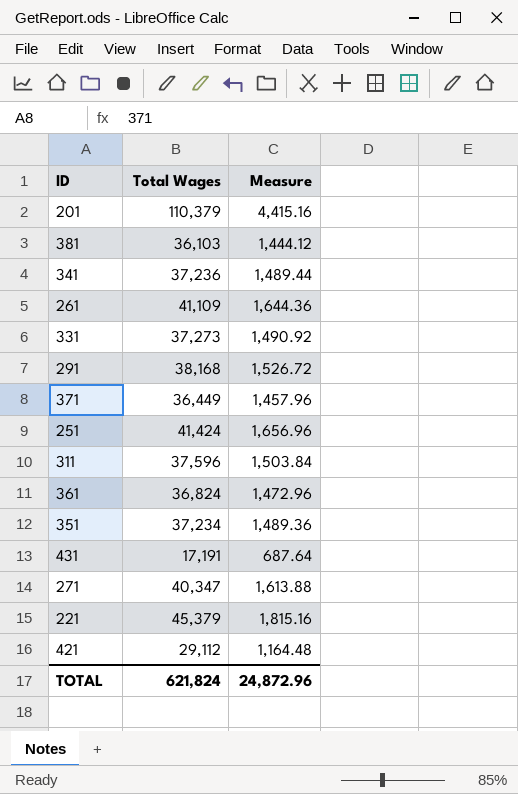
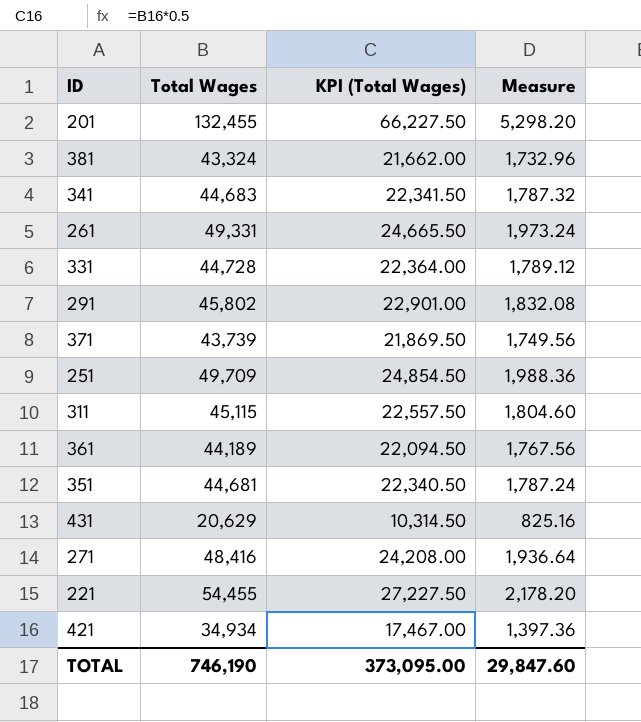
column KPI (Total Wages) | formula: none -> [Total Wages] * 0.5
201 | Total Wages: 110,379 -> 132,455
201 | Measure: 4,415.16 -> 5,298.20
381 | Total Wages: 36,103 -> 43,324
381 | Measure: 1,444.12 -> 1,732.96
341 | Total Wages: 37,236 -> 44,683
341 | Measure: 1,489.44 -> 1,787.32
261 | Total Wages: 41,109 -> 49,331
261 | Measure: 1,644.36 -> 1,973.24
331 | Total Wages: 37,273 -> 44,728
331 | Measure: 1,490.92 -> 1,789.12
291 | Total Wages: 38,168 -> 45,802
291 | Measure: 1,526.72 -> 1,832.08
371 | Total Wages: 36,449 -> 43,739
371 | Measure: 1,457.96 -> 1,749.56
251 | Total Wages: 41,424 -> 49,709
251 | Measure: 1,656.96 -> 1,988.36
311 | Total Wages: 37,596 -> 45,115
311 | Measure: 1,503.84 -> 1,804.60
361 | Total Wages: 36,824 -> 44,189
361 | Measure: 1,472.96 -> 1,767.56
351 | Total Wages: 37,234 -> 44,681
351 | Measure: 1,489.36 -> 1,787.24
431 | Total Wages: 17,191 -> 20,629
431 | Measure: 687.64 -> 825.16
271 | Total Wages: 40,347 -> 48,416
271 | Measure: 1,613.88 -> 1,936.64
221 | Total Wages: 45,379 -> 54,455
221 | Measure: 1,815.16 -> 2,178.20
421 | Total Wages: 29,112 -> 34,934
421 | Measure: 1,164.48 -> 1,397.36
TOTAL | Total Wages: 621,824 -> 746,190
TOTAL | Measure: 24,872.96 -> 29,847.60

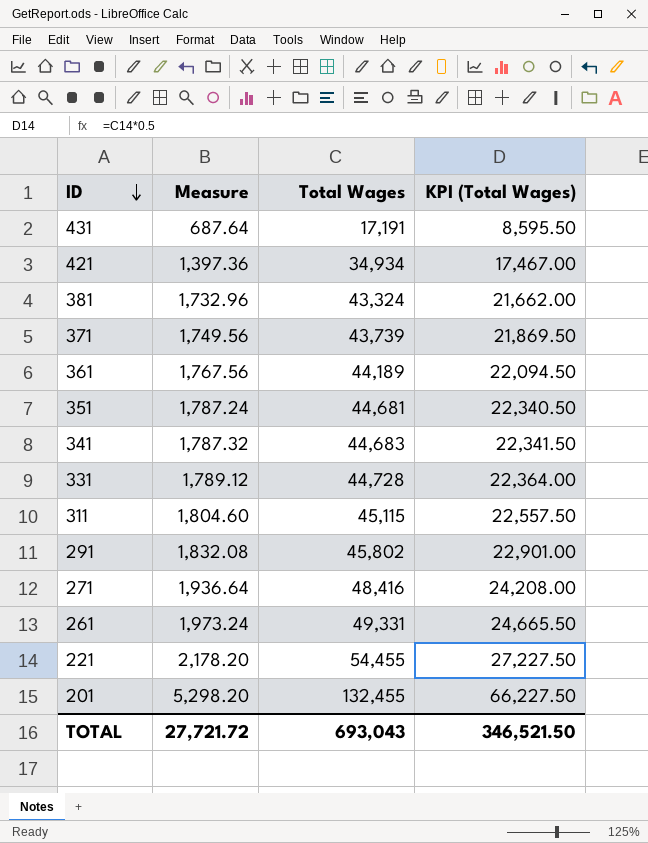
row order: none -> ID descending
column Measure | position: 4 -> 2
row 251: 49,709 | 24,854.50 | 1,988.36 -> none
431 | Measure: 825.16 -> 687.64
431 | Total Wages: 20,629 -> 17,191
431 | KPI (Total Wages): 10,314.50 -> 8,595.50
TOTAL | Measure: 29,847.60 -> 27,721.72
TOTAL | Total Wages: 746,190 -> 693,043
TOTAL | KPI (Total Wages): 373,095.00 -> 346,521.50

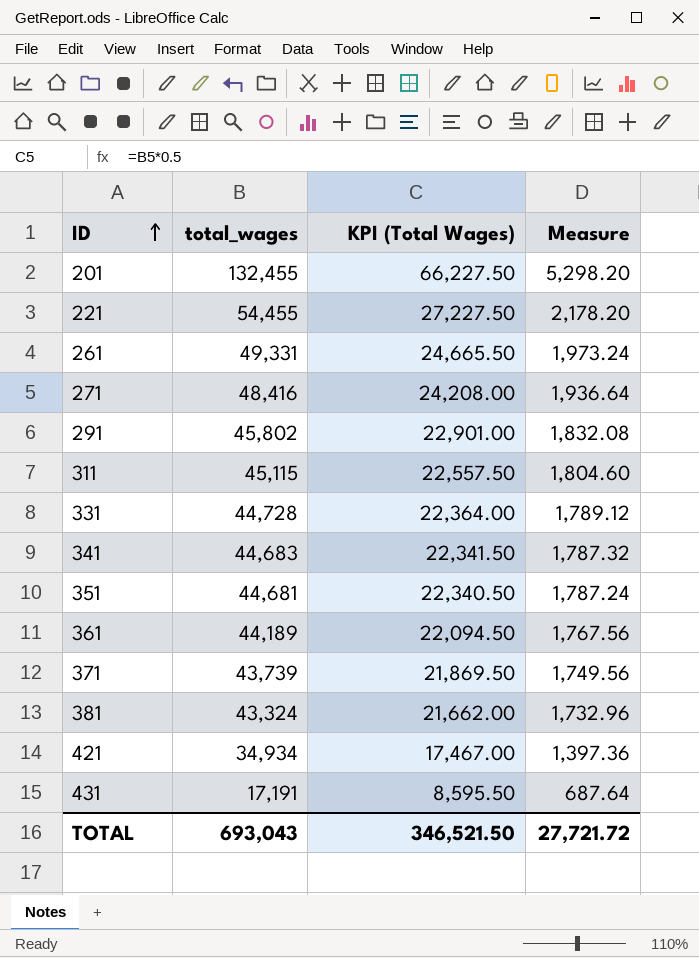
row order: ID descending -> ID ascending
column name: Total Wages -> total_wages
column Measure | position: 2 -> 4

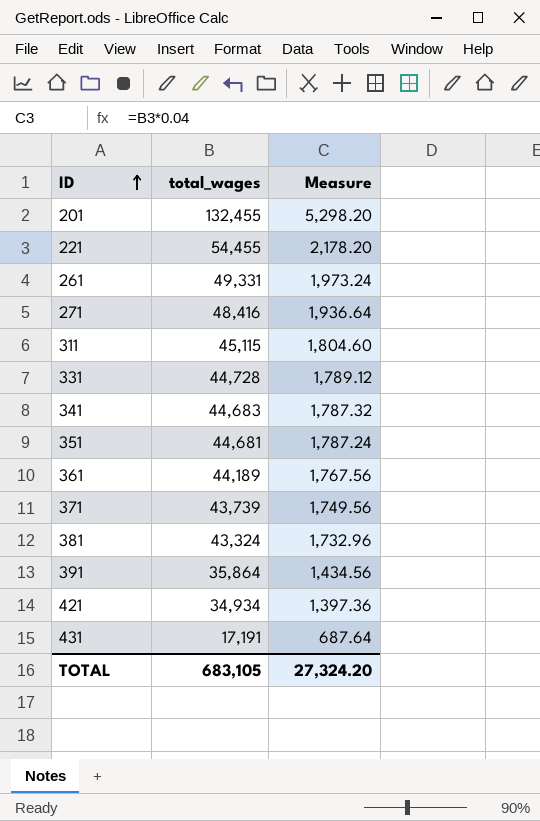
column KPI (Total Wages) | formula: [total_wages] * 0.5 -> none
row 291: 45,802 | 22,901.00 | 1,832.08 -> none
row 391: none -> 35,864 | 1,434.56
TOTAL | total_wages: 693,043 -> 683,105
TOTAL | Measure: 27,721.72 -> 27,324.20

